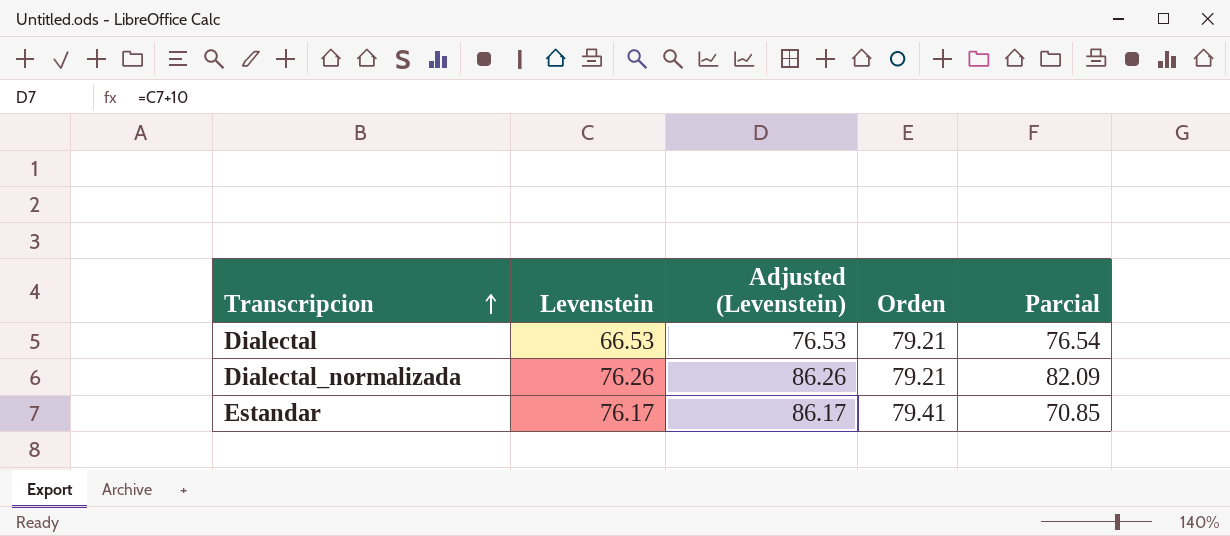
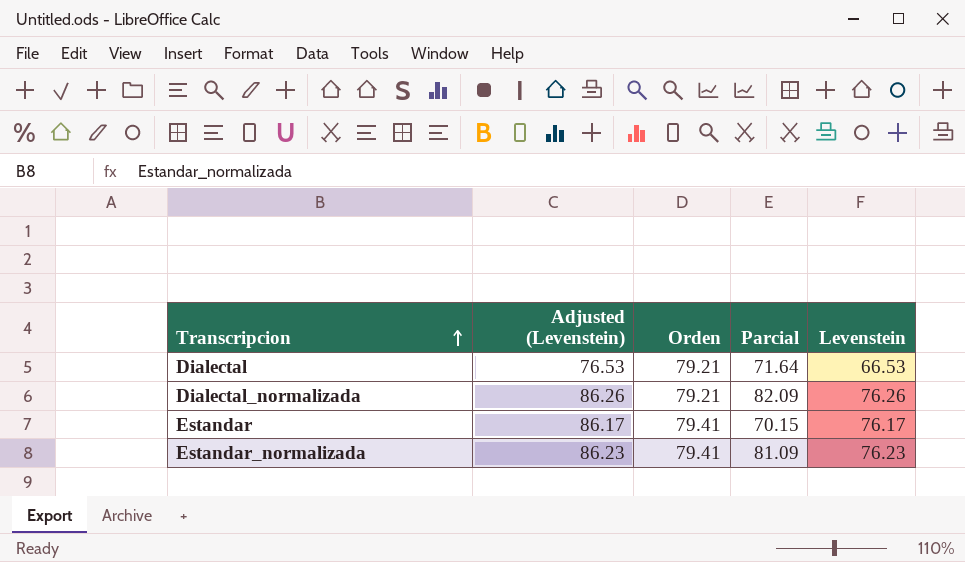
column Levenstein | position: 2 -> 5
Dialectal | Parcial: 76.54 -> 71.64
Estandar | Parcial: 70.85 -> 70.15
row Estandar_normalizada: none -> 86.23 | 79.41 | 81.09 | 76.23

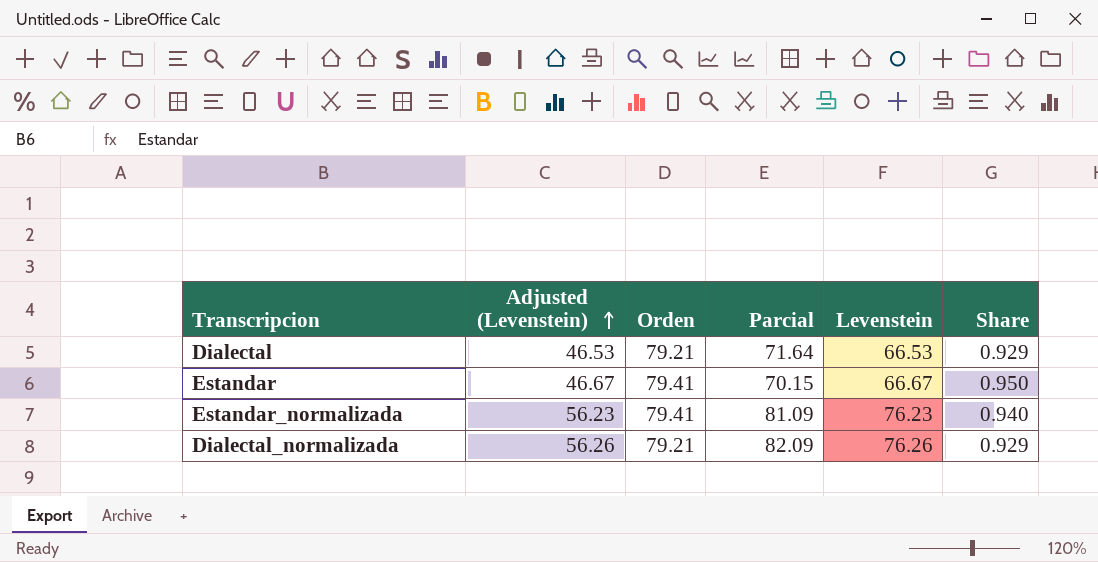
row order: Transcripcion ascending -> Adjusted (Levenstein) ascending
column Adjusted (Levenstein) | formula: [Levenstein] + 10 -> [Levenstein] - 20
column Share | formula: none -> [Levenstein] / [Parcial]
Estandar | Levenstein: 76.17 -> 66.67

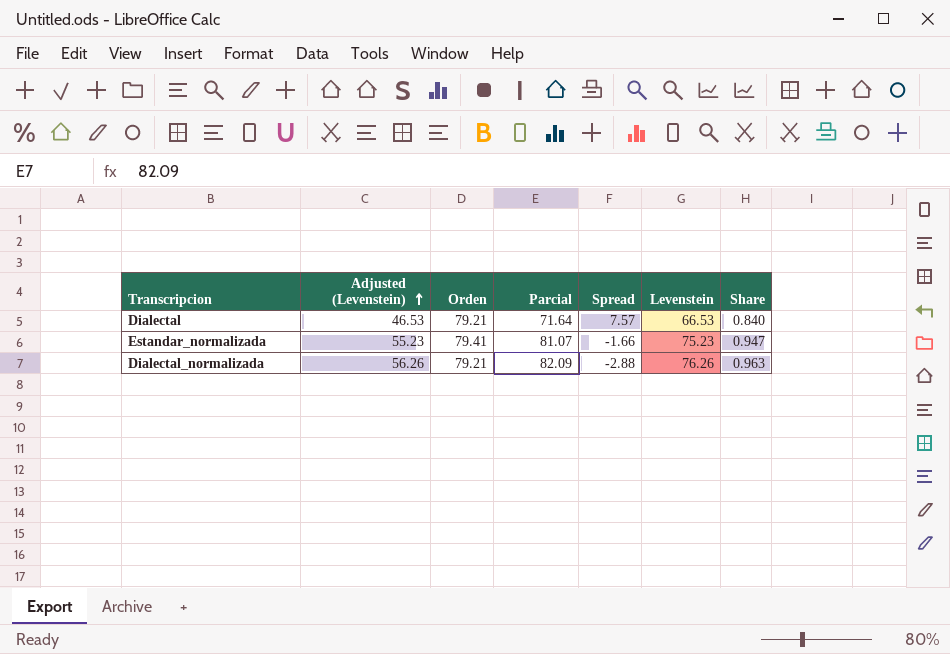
column Spread | formula: none -> [Orden] - [Parcial]
column Share | formula: [Levenstein] / [Parcial] -> [Levenstein] / [Orden]
row Estandar: 46.67 | 79.41 | 70.15 | 66.67 | 0.950 -> none
Estandar_normalizada | Adjusted (Levenstein): 56.23 -> 55.23
Estandar_normalizada | Parcial: 81.09 -> 81.07
Estandar_normalizada | Levenstein: 76.23 -> 75.23

